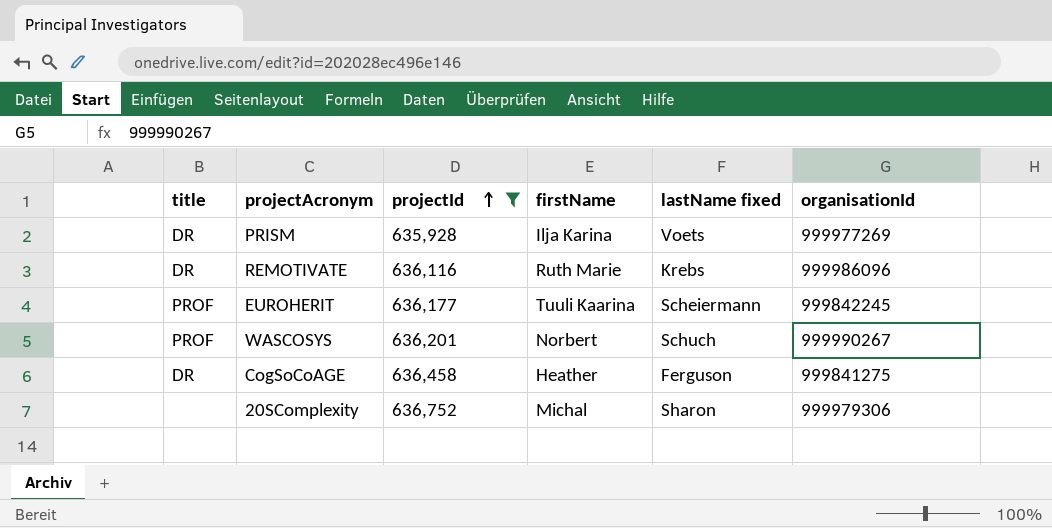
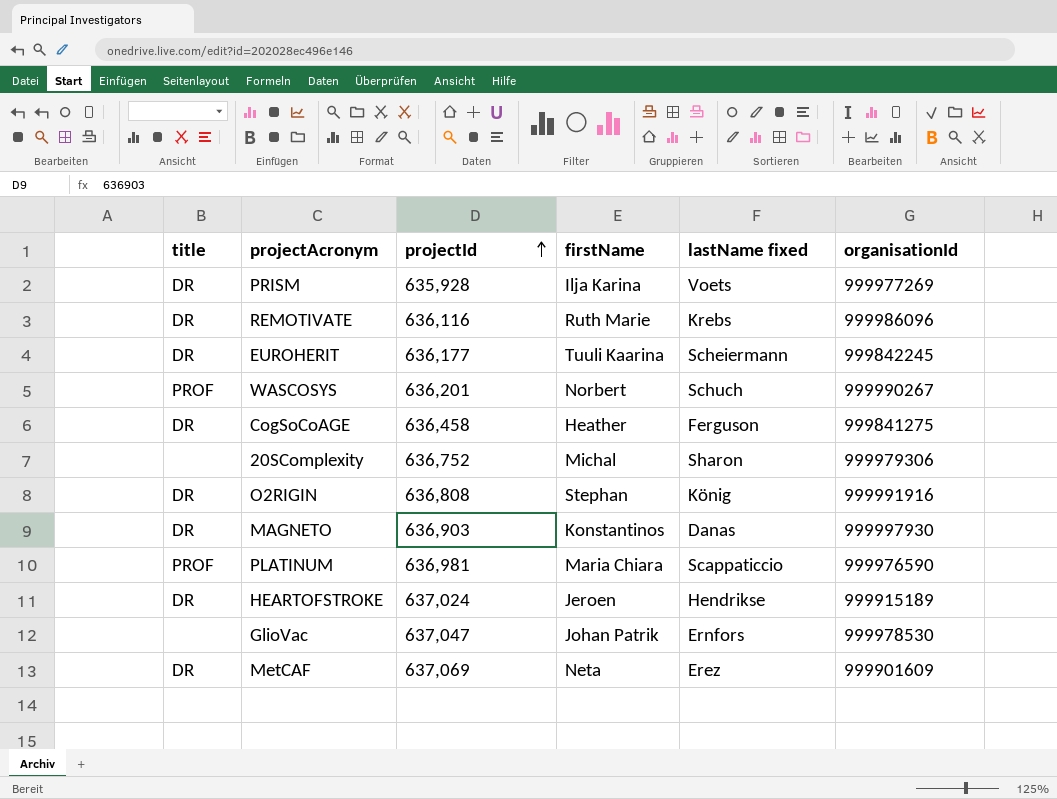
filter: projectId <= 636,752 -> none
EUROHERIT | title: PROF -> DR

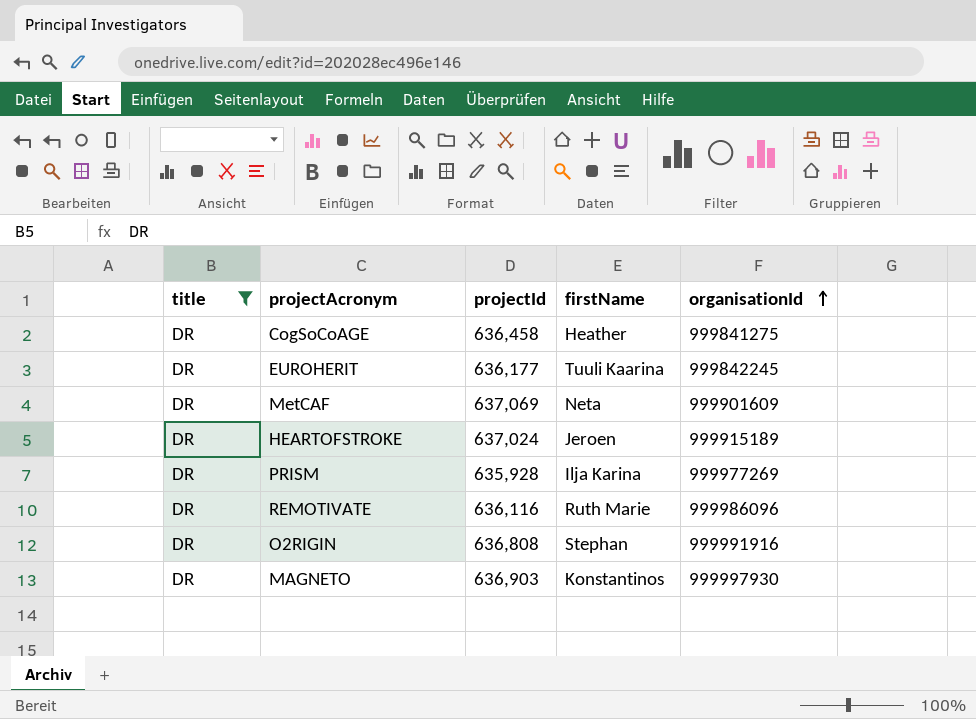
filter: none -> title = DR
row order: projectId ascending -> organisationId ascending
column lastName fixed | position: 5 -> none

